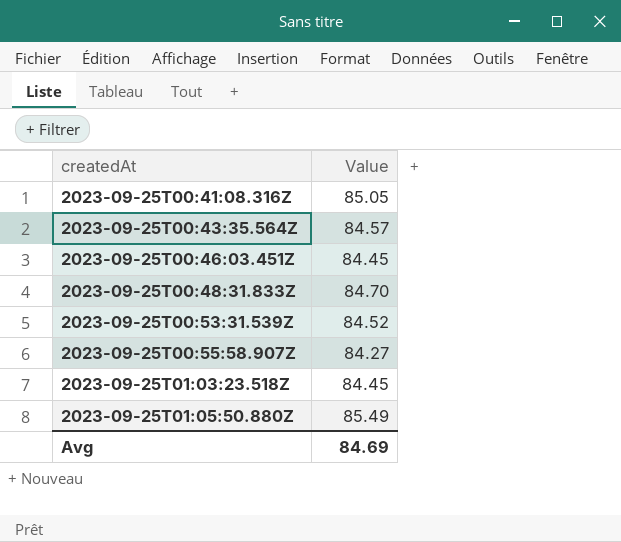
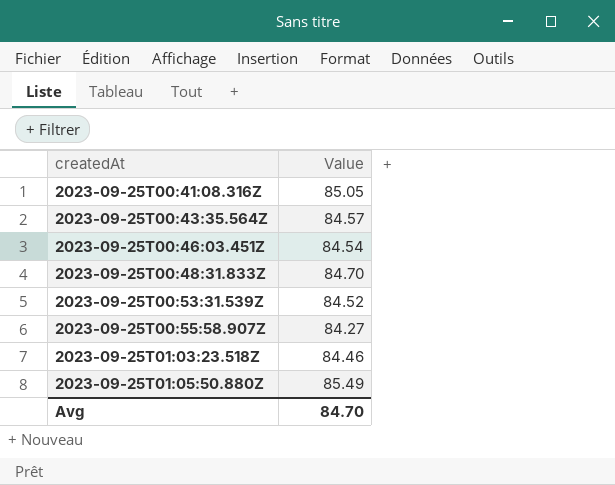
2023-09-25T00:46:03.451Z | Value: 84.45 -> 84.54
2023-09-25T01:03:23.518Z | Value: 84.45 -> 84.46
Avg | Value: 84.69 -> 84.70

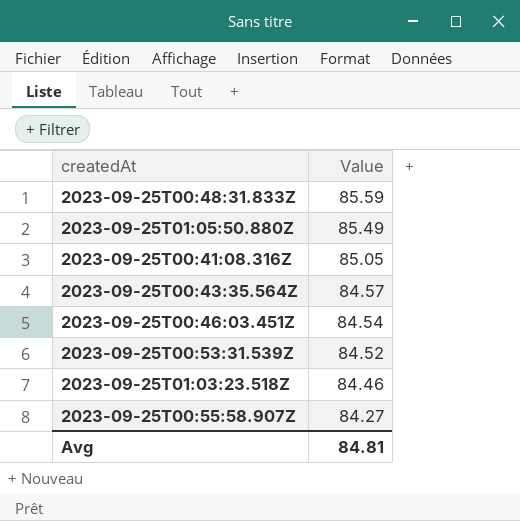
row order: createdAt ascending -> Value descending
2023-09-25T00:48:31.833Z | Value: 84.70 -> 85.59
Avg | Value: 84.70 -> 84.81

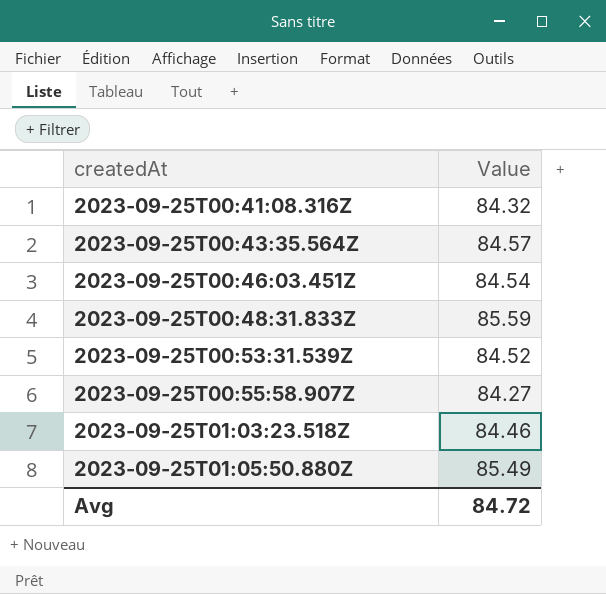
row order: Value descending -> createdAt ascending
2023-09-25T00:41:08.316Z | Value: 85.05 -> 84.32
Avg | Value: 84.81 -> 84.72

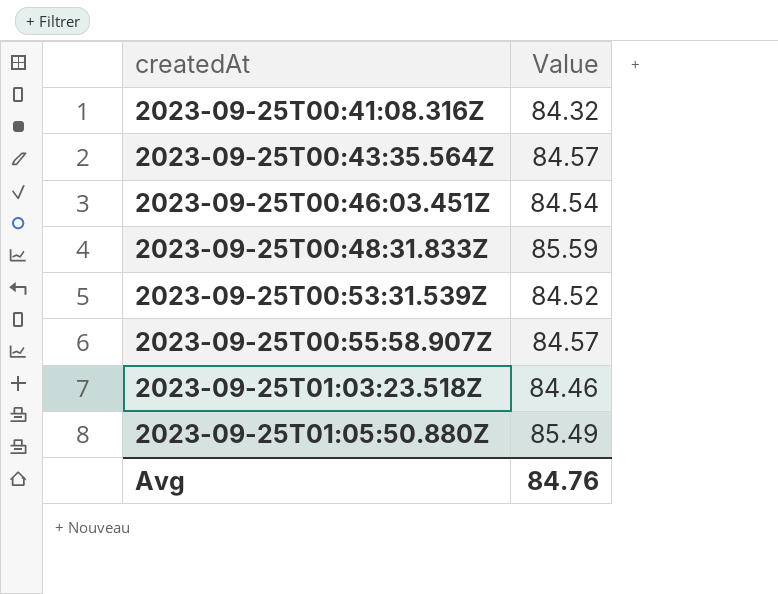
2023-09-25T00:55:58.907Z | Value: 84.27 -> 84.57
Avg | Value: 84.72 -> 84.76

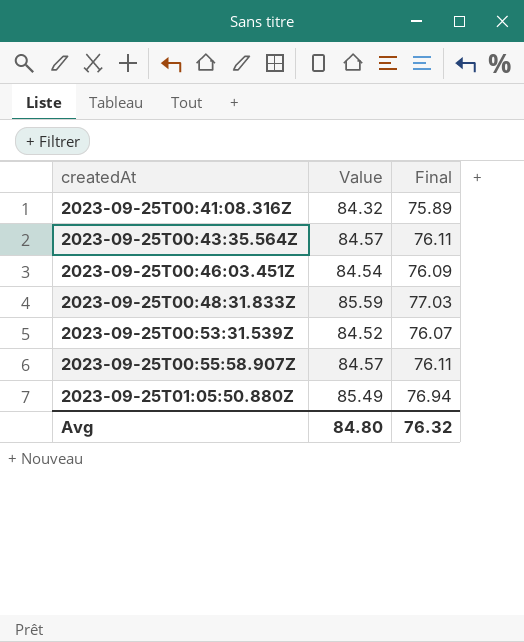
column Final | formula: none -> [Value] * 0.9
row 2023-09-25T01:03:23.518Z: 84.46 -> none
Avg | Value: 84.76 -> 84.80

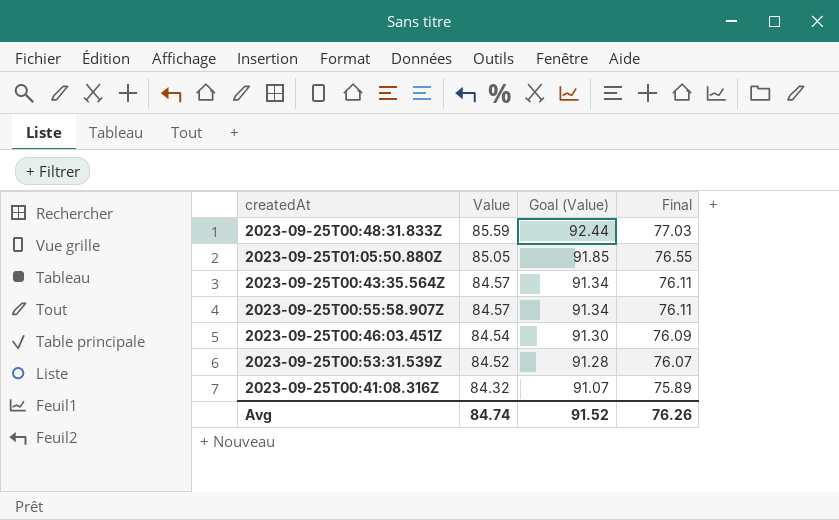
row order: createdAt ascending -> Value descending
column Goal (Value) | formula: none -> [Value] * 1.08
2023-09-25T01:05:50.880Z | Value: 85.49 -> 85.05
2023-09-25T01:05:50.880Z | Final: 76.94 -> 76.55
Avg | Value: 84.80 -> 84.74
Avg | Final: 76.32 -> 76.26

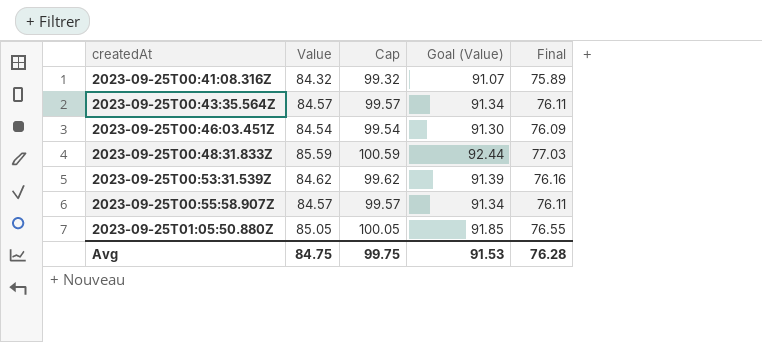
row order: Value descending -> createdAt ascending
column Cap | formula: none -> [Value] + 15
2023-09-25T00:53:31.539Z | Value: 84.52 -> 84.62
2023-09-25T00:53:31.539Z | Goal (Value): 91.28 -> 91.39
2023-09-25T00:53:31.539Z | Final: 76.07 -> 76.16
Avg | Value: 84.74 -> 84.75
Avg | Goal (Value): 91.52 -> 91.53
Avg | Final: 76.26 -> 76.28

